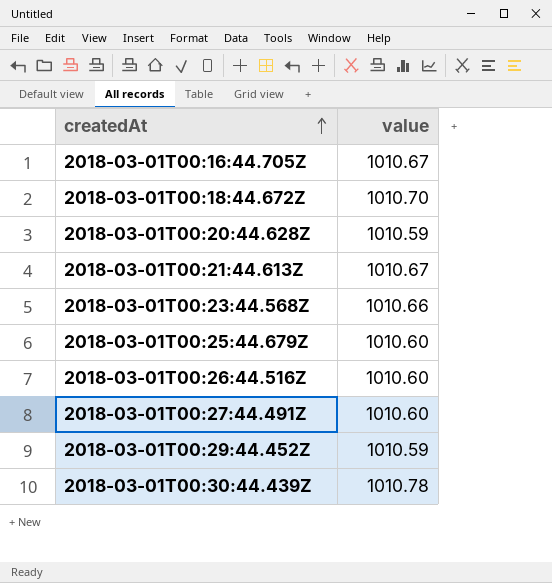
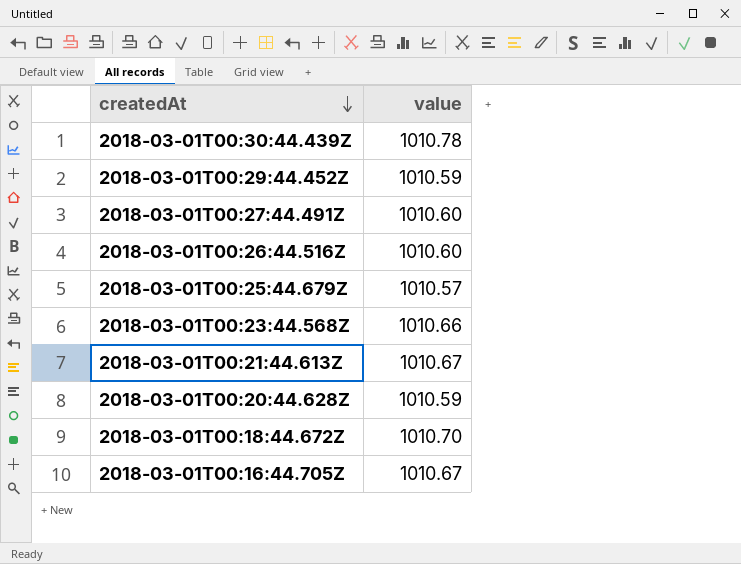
row order: createdAt ascending -> createdAt descending
2018-03-01T00:25:44.679Z | value: 1010.60 -> 1010.57

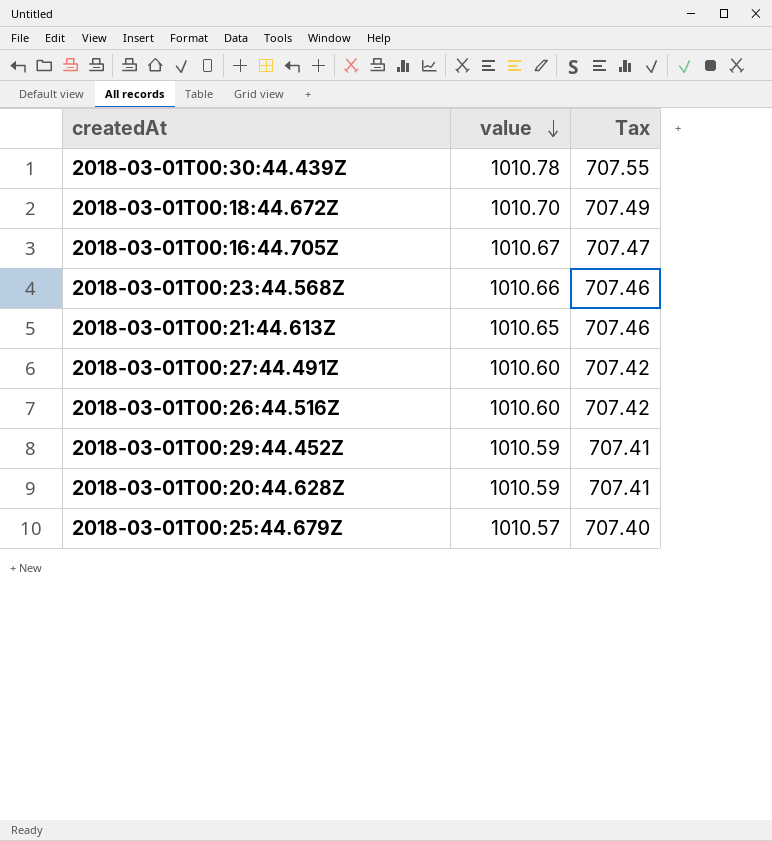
row order: createdAt descending -> value descending
column Tax | formula: none -> [value] * 0.7
2018-03-01T00:21:44.613Z | value: 1010.67 -> 1010.65

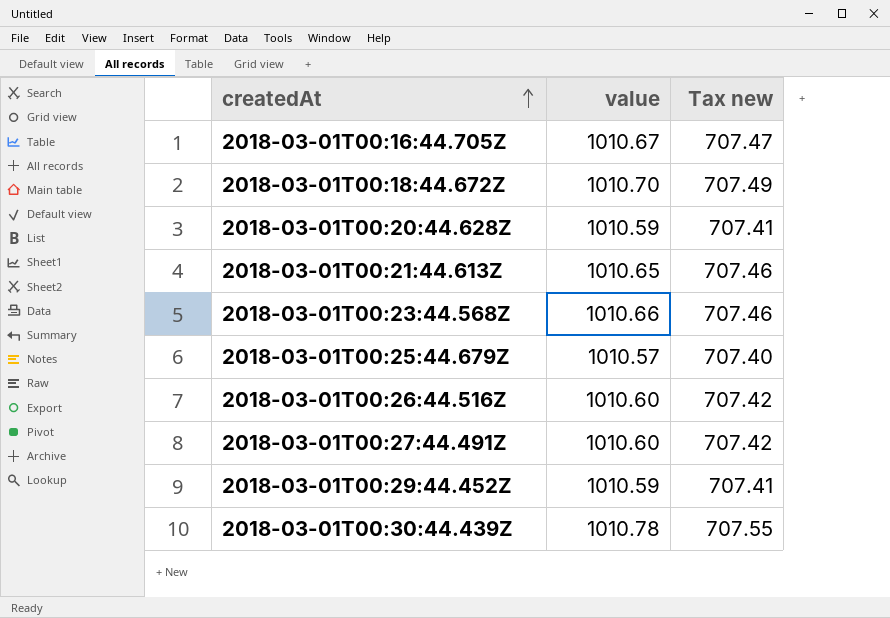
row order: value descending -> createdAt ascending
column name: Tax -> Tax new

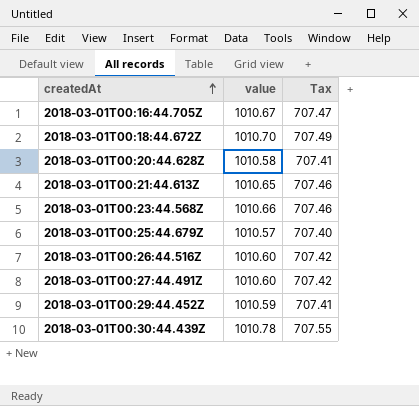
column name: Tax new -> Tax
2018-03-01T00:20:44.628Z | value: 1010.59 -> 1010.58

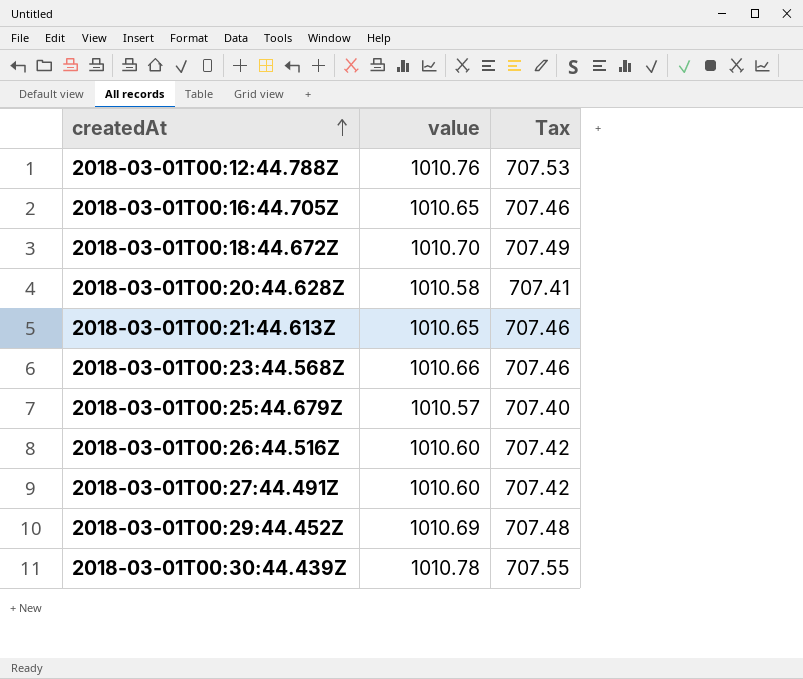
row 2018-03-01T00:12:44.788Z: none -> 1010.76 | 707.53
2018-03-01T00:16:44.705Z | value: 1010.67 -> 1010.65
2018-03-01T00:16:44.705Z | Tax: 707.47 -> 707.46
2018-03-01T00:29:44.452Z | value: 1010.59 -> 1010.69
2018-03-01T00:29:44.452Z | Tax: 707.41 -> 707.48

